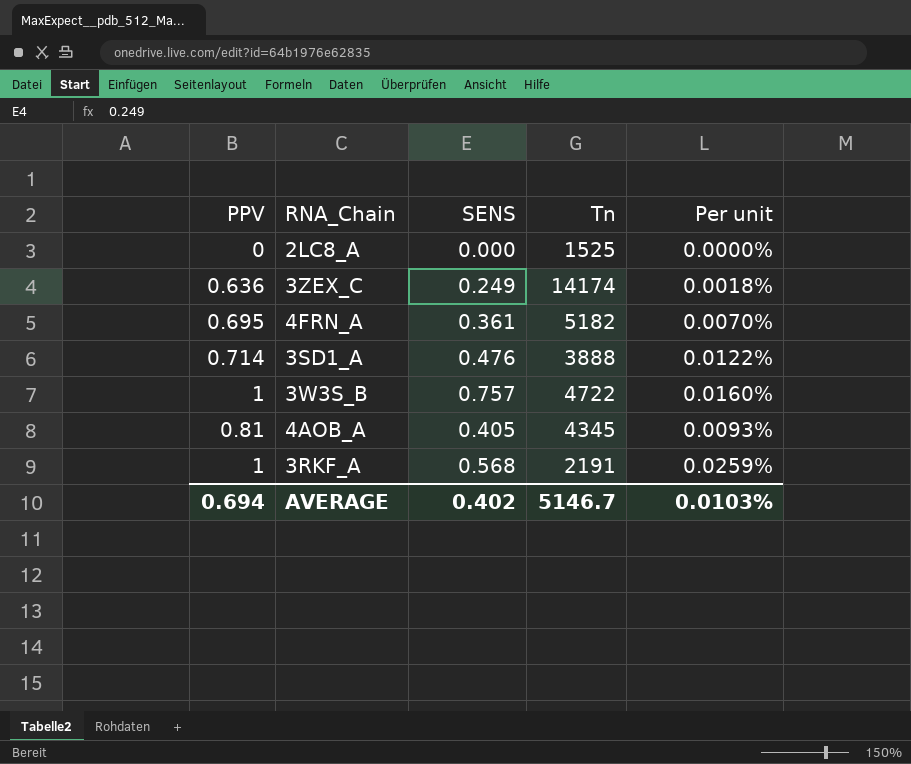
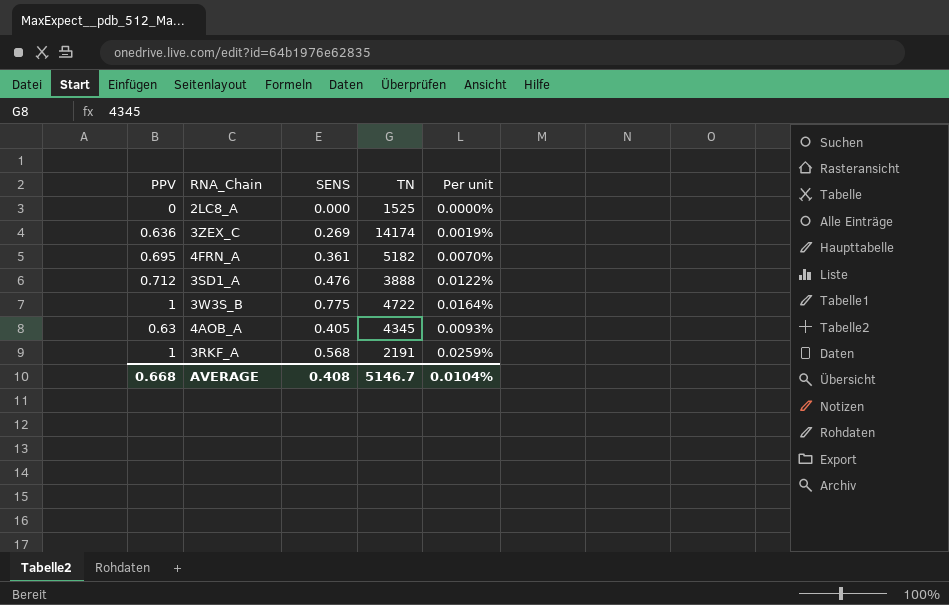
column name: Tn -> TN
3ZEX_C | SENS: 0.249 -> 0.269
3ZEX_C | Per unit: 0.0018% -> 0.0019%
3SD1_A | PPV: 0.714 -> 0.712
3W3S_B | SENS: 0.757 -> 0.775
3W3S_B | Per unit: 0.0160% -> 0.0164%
4AOB_A | PPV: 0.81 -> 0.63
AVERAGE | PPV: 0.694 -> 0.668
AVERAGE | SENS: 0.402 -> 0.408
AVERAGE | Per unit: 0.0103% -> 0.0104%

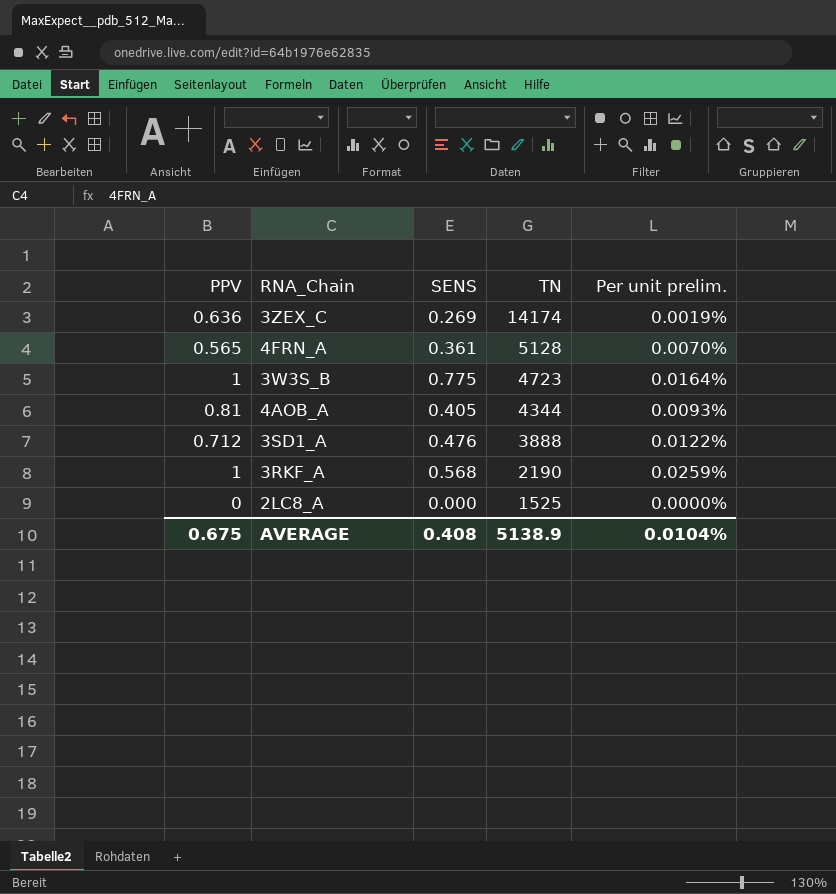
row order: none -> TN descending
column name: Per unit -> Per unit prelim.
4FRN_A | PPV: 0.695 -> 0.565
4FRN_A | TN: 5182 -> 5128
3W3S_B | TN: 4722 -> 4723
4AOB_A | PPV: 0.63 -> 0.81
4AOB_A | TN: 4345 -> 4344
3RKF_A | TN: 2191 -> 2190
AVERAGE | PPV: 0.668 -> 0.675
AVERAGE | TN: 5146.7 -> 5138.9

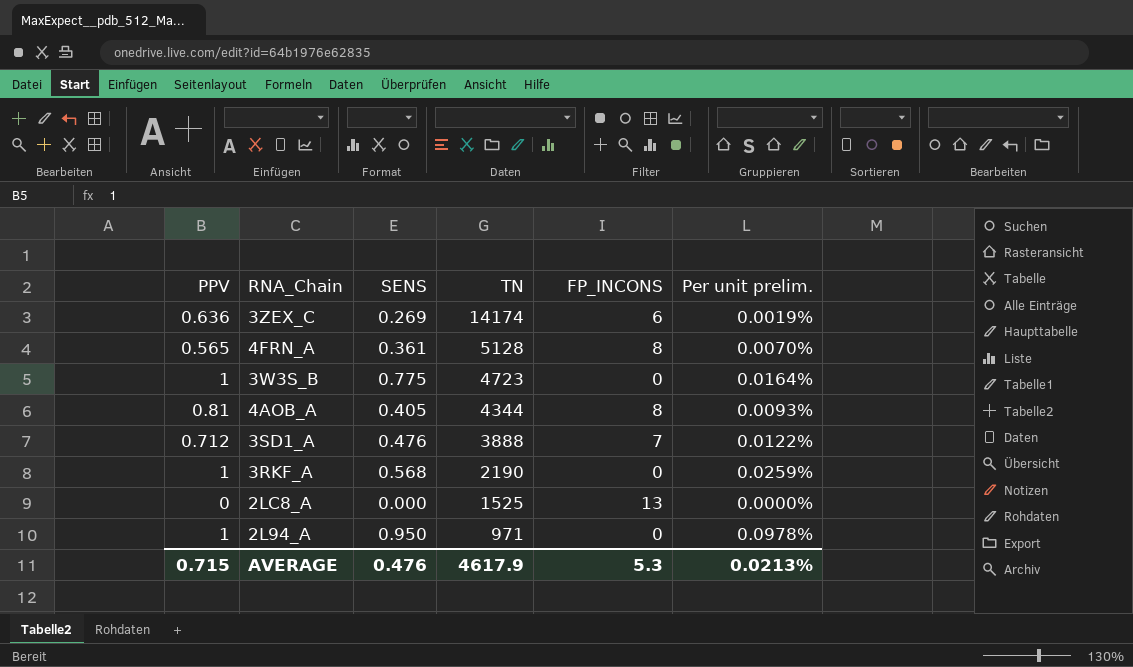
column FP_INCONS | position: none -> 5
row 2L94_A: none -> 1 | 0.950 | 971 | 0 | 0.0978%
AVERAGE | PPV: 0.675 -> 0.715
AVERAGE | SENS: 0.408 -> 0.476
AVERAGE | TN: 5138.9 -> 4617.9
AVERAGE | Per unit prelim.: 0.0104% -> 0.0213%

